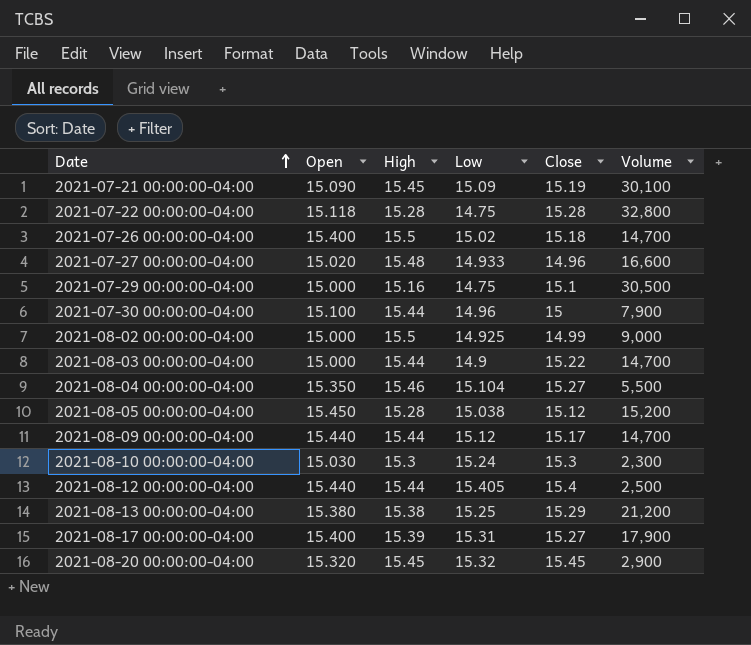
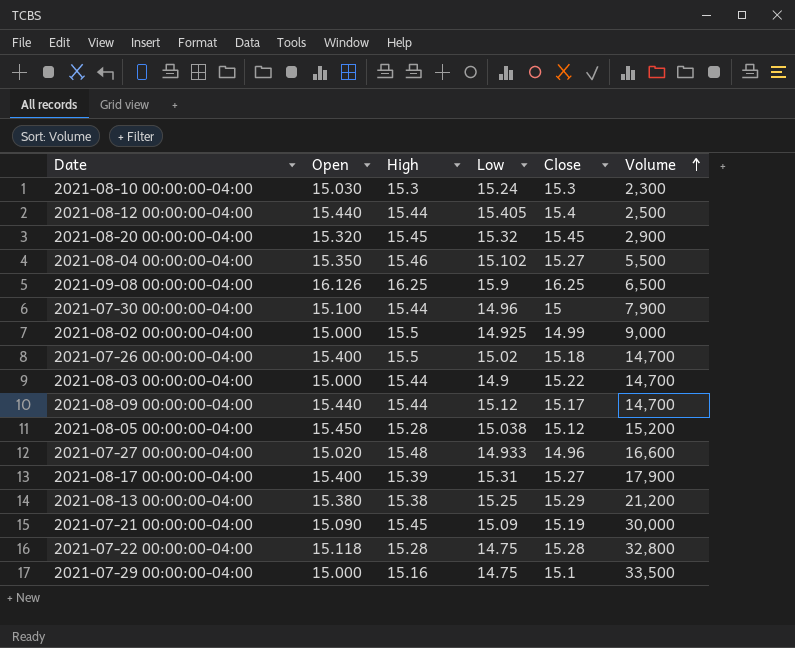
row order: Date ascending -> Volume ascending
2021-08-04 00:00:00-04:00 | Low: 15.104 -> 15.102
row 2021-09-08 00:00:00-04:00: none -> 16.126 | 16.25 | 15.9 | 16.25 | 6,500
2021-07-21 00:00:00-04:00 | Volume: 30,100 -> 30,000
2021-07-29 00:00:00-04:00 | Volume: 30,500 -> 33,500

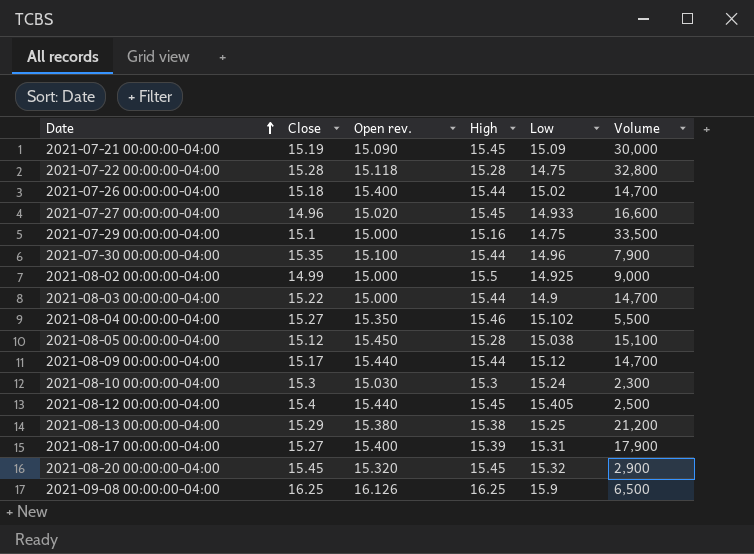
row order: Volume ascending -> Date ascending
column Close | position: 5 -> 2
column name: Open -> Open rev.
2021-07-26 00:00:00-04:00 | High: 15.5 -> 15.44
2021-07-27 00:00:00-04:00 | High: 15.48 -> 15.45
2021-07-30 00:00:00-04:00 | Close: 15 -> 15.35
2021-08-05 00:00:00-04:00 | Volume: 15,200 -> 15,100
2021-08-12 00:00:00-04:00 | High: 15.44 -> 15.45

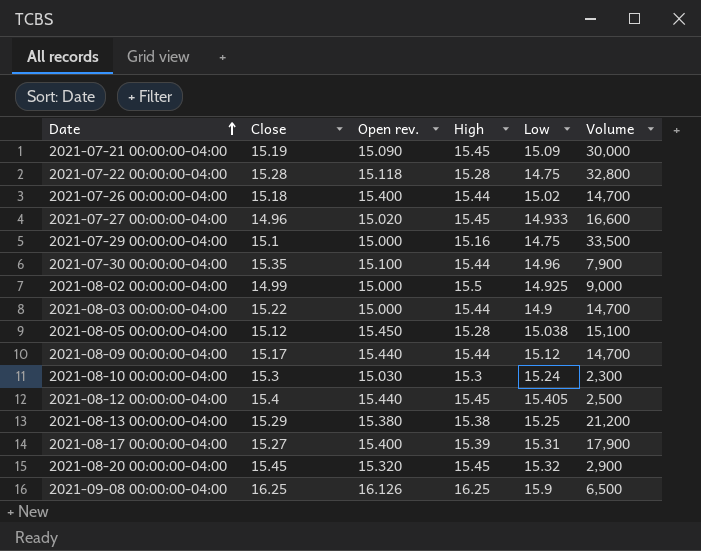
row 2021-08-04 00:00:00-04:00: 15.27 | 15.350 | 15.46 | 15.102 | 5,500 -> none

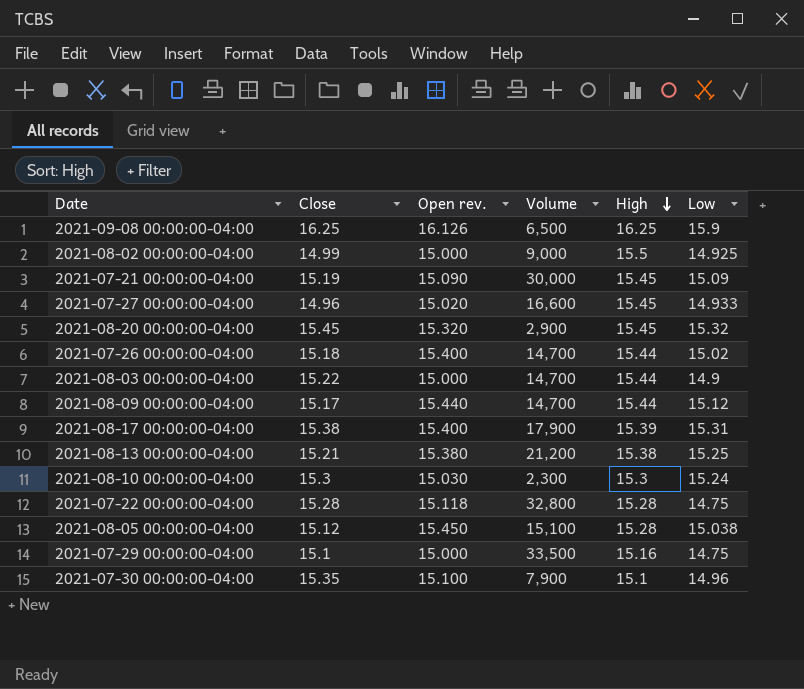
row order: Date ascending -> High descending
column Volume | position: 6 -> 4
row 2021-08-12 00:00:00-04:00: 15.4 | 15.440 | 15.45 | 15.405 | 2,500 -> none
2021-08-17 00:00:00-04:00 | Close: 15.27 -> 15.38
2021-08-13 00:00:00-04:00 | Close: 15.29 -> 15.21
2021-07-30 00:00:00-04:00 | High: 15.44 -> 15.1

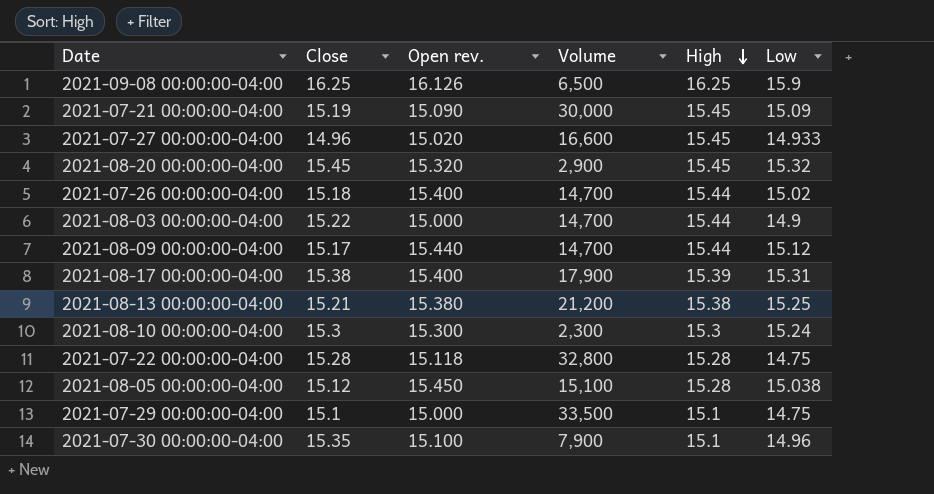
row 2021-08-02 00:00:00-04:00: 14.99 | 15.000 | 9,000 | 15.5 | 14.925 -> none
2021-08-10 00:00:00-04:00 | Open rev.: 15.030 -> 15.300
2021-07-29 00:00:00-04:00 | High: 15.16 -> 15.1

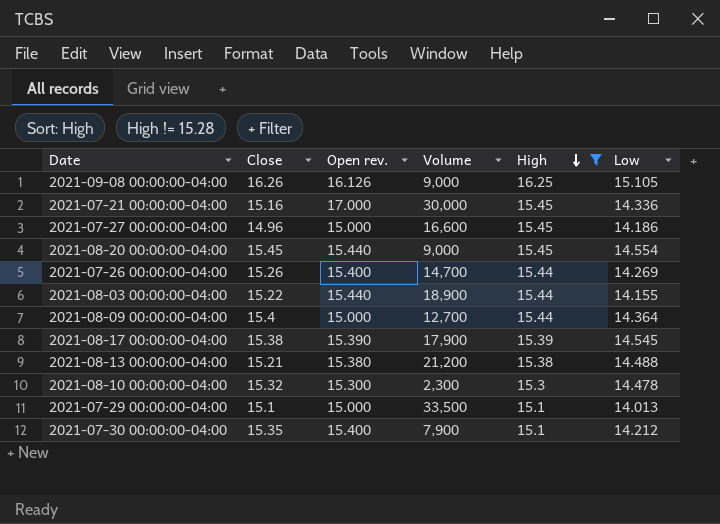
filter: none -> High != 15.28
2021-09-08 00:00:00-04:00 | Close: 16.25 -> 16.26
2021-09-08 00:00:00-04:00 | Volume: 6,500 -> 9,000
2021-09-08 00:00:00-04:00 | Low: 15.9 -> 15.105
2021-07-21 00:00:00-04:00 | Close: 15.19 -> 15.16
2021-07-21 00:00:00-04:00 | Open rev.: 15.090 -> 17.000
2021-07-21 00:00:00-04:00 | Low: 15.09 -> 14.336
2021-07-27 00:00:00-04:00 | Open rev.: 15.020 -> 15.000
2021-07-27 00:00:00-04:00 | Low: 14.933 -> 14.186
2021-08-20 00:00:00-04:00 | Open rev.: 15.320 -> 15.440
2021-08-20 00:00:00-04:00 | Volume: 2,900 -> 9,000
2021-08-20 00:00:00-04:00 | Low: 15.32 -> 14.554
2021-07-26 00:00:00-04:00 | Close: 15.18 -> 15.26
2021-07-26 00:00:00-04:00 | Low: 15.02 -> 14.269
2021-08-03 00:00:00-04:00 | Open rev.: 15.000 -> 15.440
2021-08-03 00:00:00-04:00 | Volume: 14,700 -> 18,900
2021-08-03 00:00:00-04:00 | Low: 14.9 -> 14.155
2021-08-09 00:00:00-04:00 | Close: 15.17 -> 15.4
2021-08-09 00:00:00-04:00 | Open rev.: 15.440 -> 15.000
2021-08-09 00:00:00-04:00 | Volume: 14,700 -> 12,700
2021-08-09 00:00:00-04:00 | Low: 15.12 -> 14.364
2021-08-17 00:00:00-04:00 | Open rev.: 15.400 -> 15.390
2021-08-17 00:00:00-04:00 | Low: 15.31 -> 14.545
2021-08-13 00:00:00-04:00 | Low: 15.25 -> 14.488
2021-08-10 00:00:00-04:00 | Close: 15.3 -> 15.32
2021-08-10 00:00:00-04:00 | Low: 15.24 -> 14.478
2021-07-29 00:00:00-04:00 | Low: 14.75 -> 14.013
2021-07-30 00:00:00-04:00 | Open rev.: 15.100 -> 15.400
2021-07-30 00:00:00-04:00 | Low: 14.96 -> 14.212

